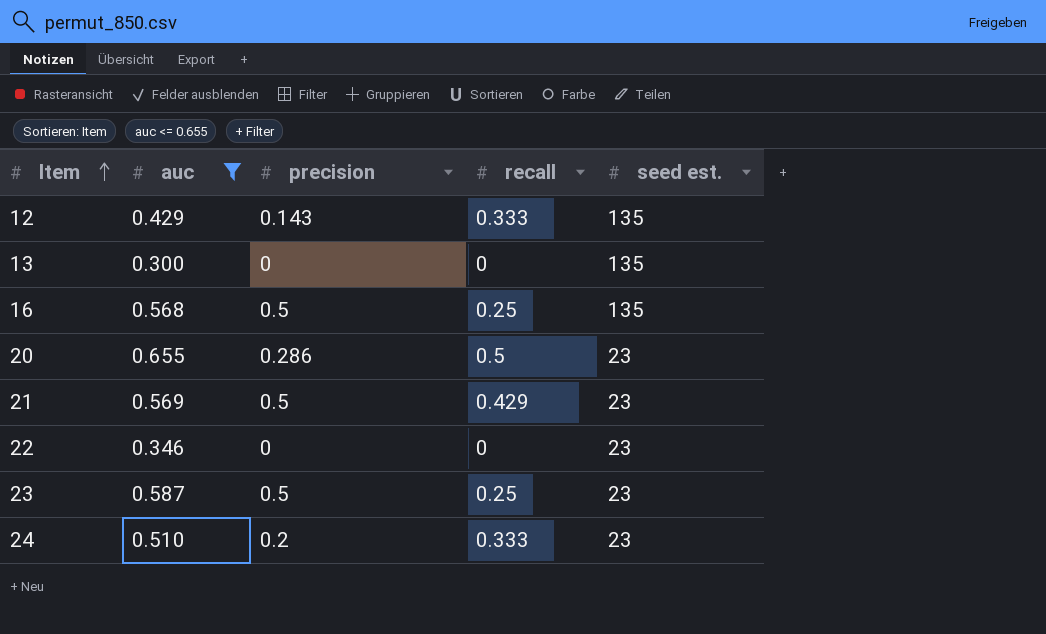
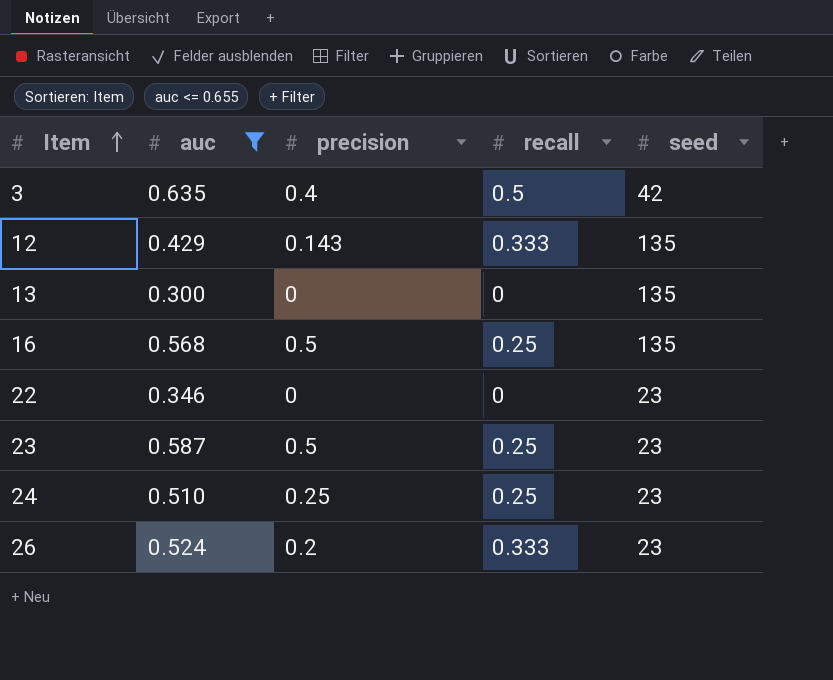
column name: seed est. -> seed
row 20: 0.655 | 0.286 | 0.5 | 23 -> none
row 21: 0.569 | 0.5 | 0.429 | 23 -> none
row 3: none -> 0.635 | 0.4 | 0.5 | 42
24 | precision: 0.2 -> 0.25
24 | recall: 0.333 -> 0.25
row 26: none -> 0.524 | 0.2 | 0.333 | 23

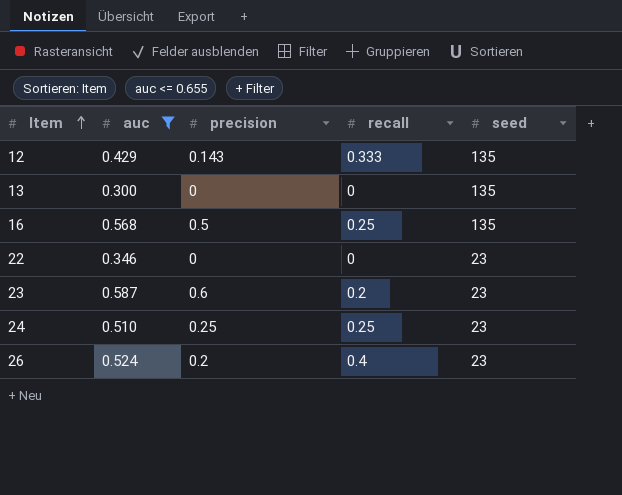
row 3: 0.635 | 0.4 | 0.5 | 42 -> none
23 | precision: 0.5 -> 0.6
23 | recall: 0.25 -> 0.2
26 | recall: 0.333 -> 0.4

